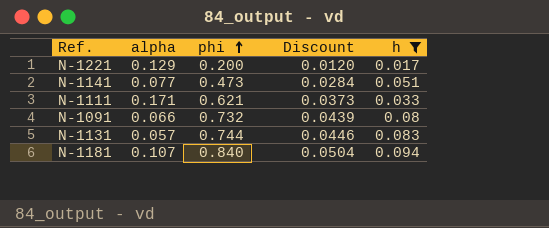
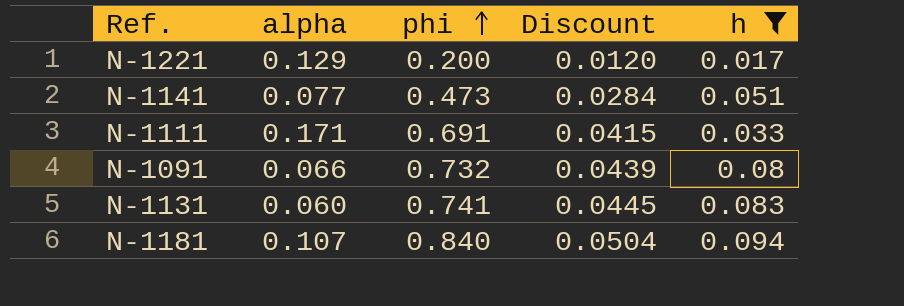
N-1111 | phi: 0.621 -> 0.691
N-1111 | Discount: 0.0373 -> 0.0415
N-1131 | alpha: 0.057 -> 0.060
N-1131 | phi: 0.744 -> 0.741
N-1131 | Discount: 0.0446 -> 0.0445

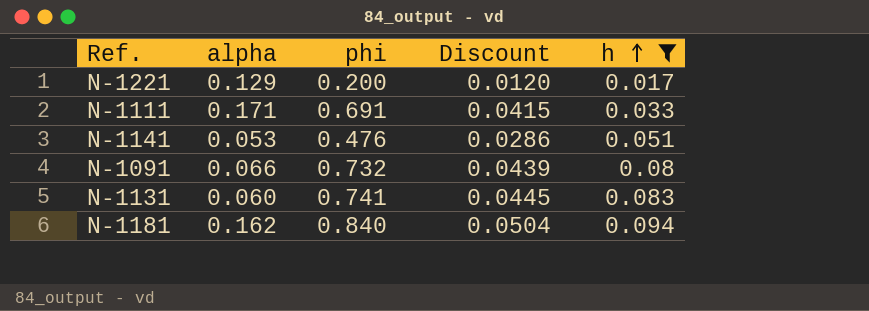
row order: phi ascending -> h ascending
N-1141 | alpha: 0.077 -> 0.053
N-1141 | phi: 0.473 -> 0.476
N-1141 | Discount: 0.0284 -> 0.0286
N-1181 | alpha: 0.107 -> 0.162

